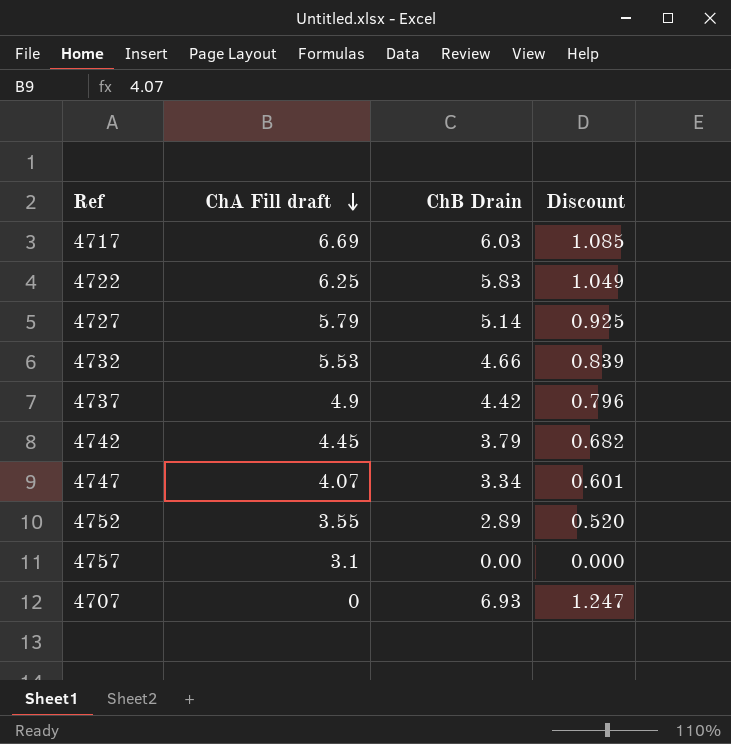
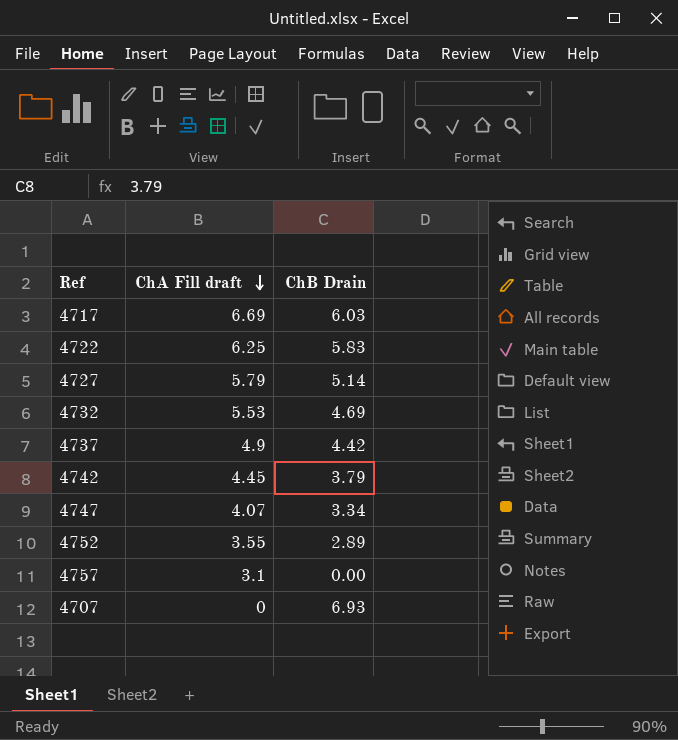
column Discount | formula: [ChB Drain] * 0.18 -> none
4732 | ChB Drain: 4.66 -> 4.69

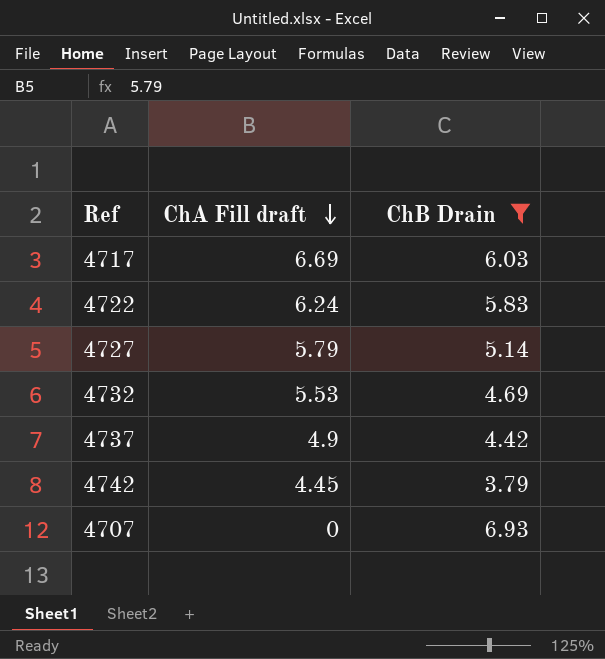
filter: none -> ChB Drain >= 3.79
4722 | ChA Fill draft: 6.25 -> 6.24

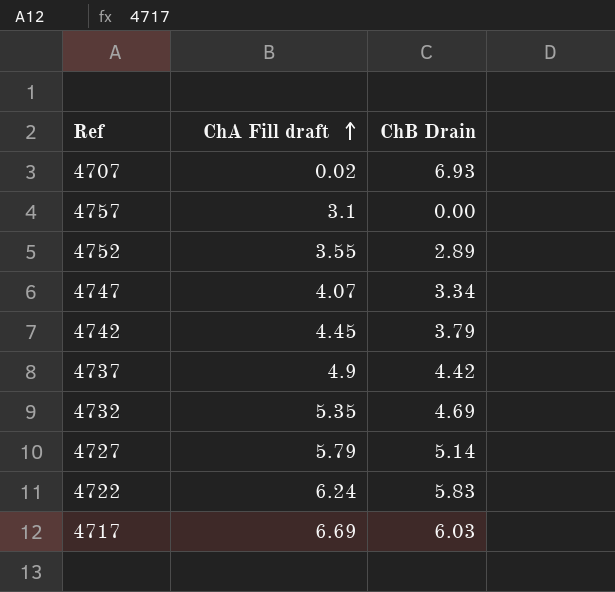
filter: ChB Drain >= 3.79 -> none
row order: ChA Fill draft descending -> ChA Fill draft ascending
4707 | ChA Fill draft: 0 -> 0.02
4732 | ChA Fill draft: 5.53 -> 5.35

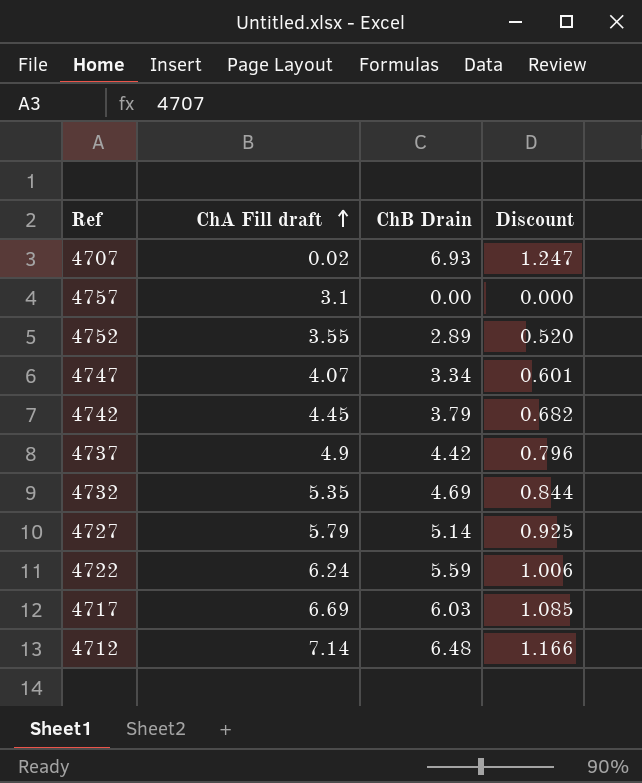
column Discount | formula: none -> [ChB Drain] * 0.18
4722 | ChB Drain: 5.83 -> 5.59
row 4712: none -> 7.14 | 6.48 | 1.166

